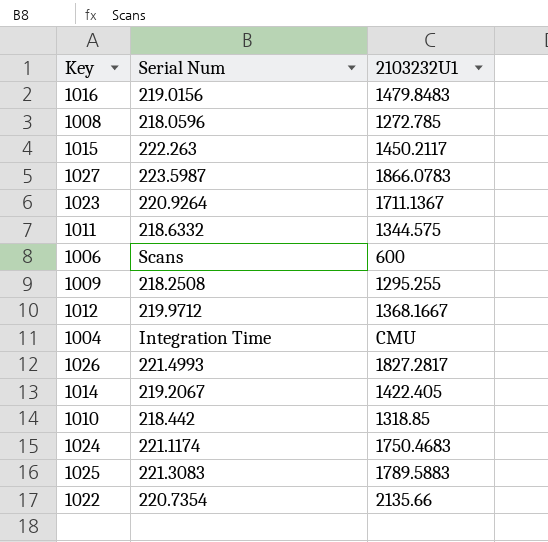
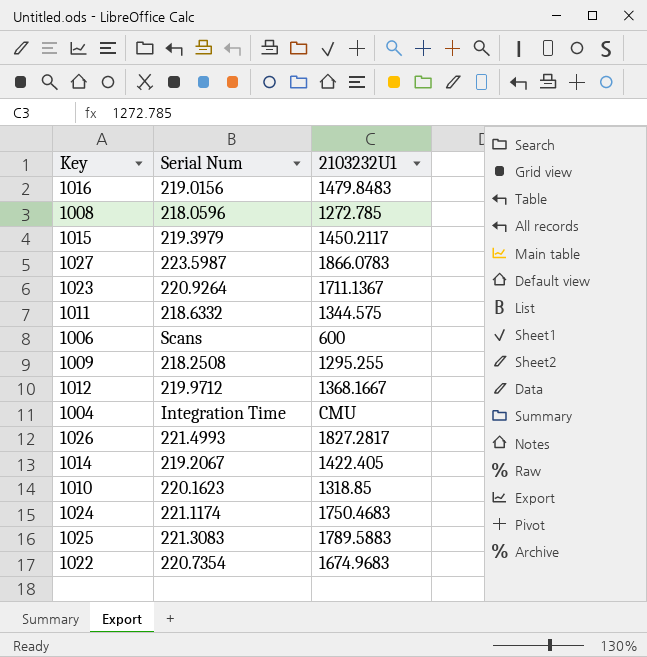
1015 | Serial Num: 222.263 -> 219.3979
1010 | Serial Num: 218.442 -> 220.1623
1022 | 2103232U1: 2135.66 -> 1674.9683

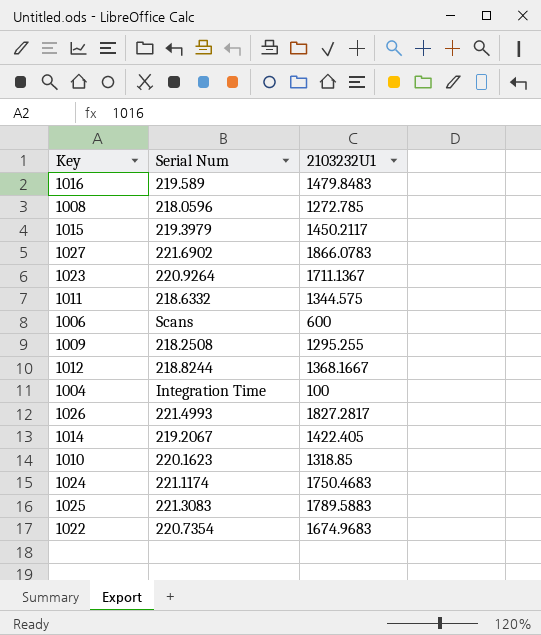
1016 | Serial Num: 219.0156 -> 219.589
1027 | Serial Num: 223.5987 -> 221.6902
1012 | Serial Num: 219.9712 -> 218.8244
1004 | 2103232U1: CMU -> 100

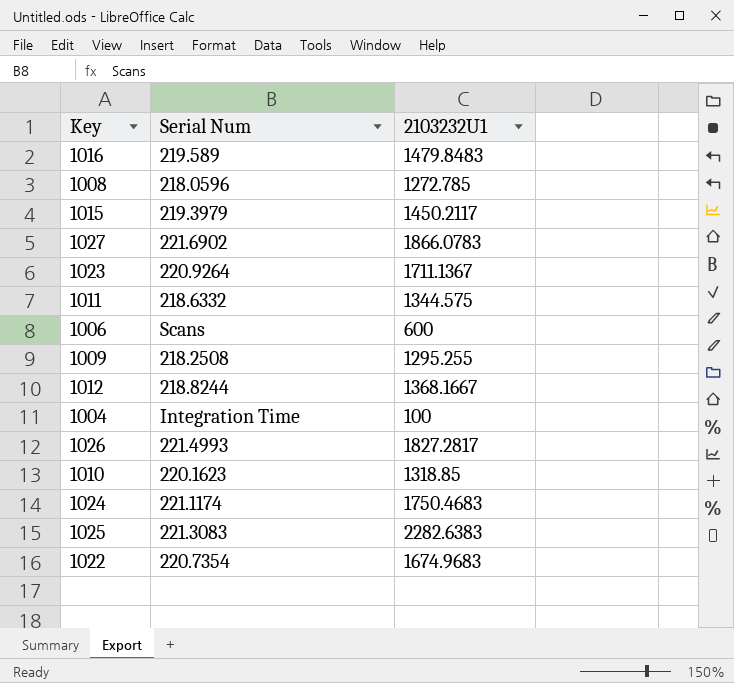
row 1014: 219.2067 | 1422.405 -> none
1025 | 2103232U1: 1789.5883 -> 2282.6383

